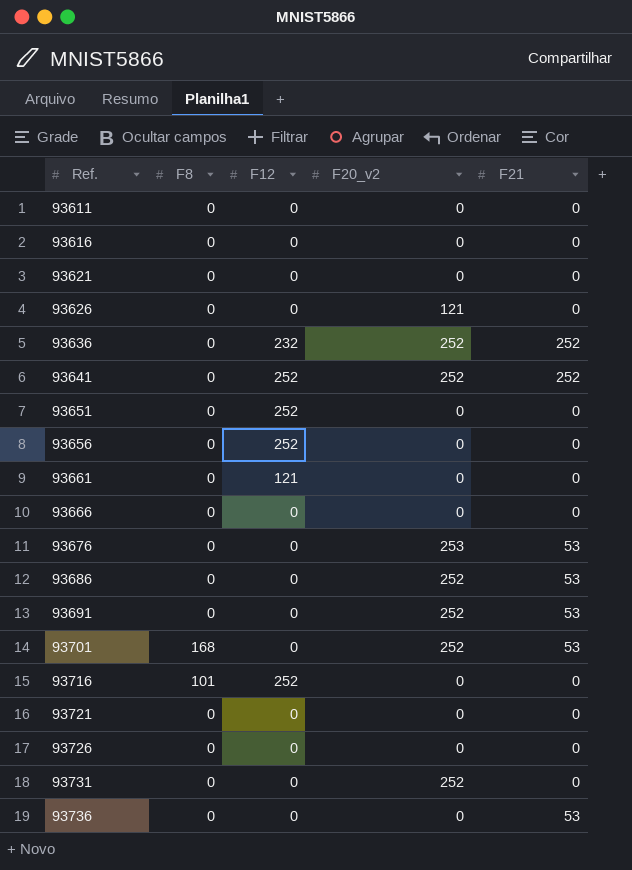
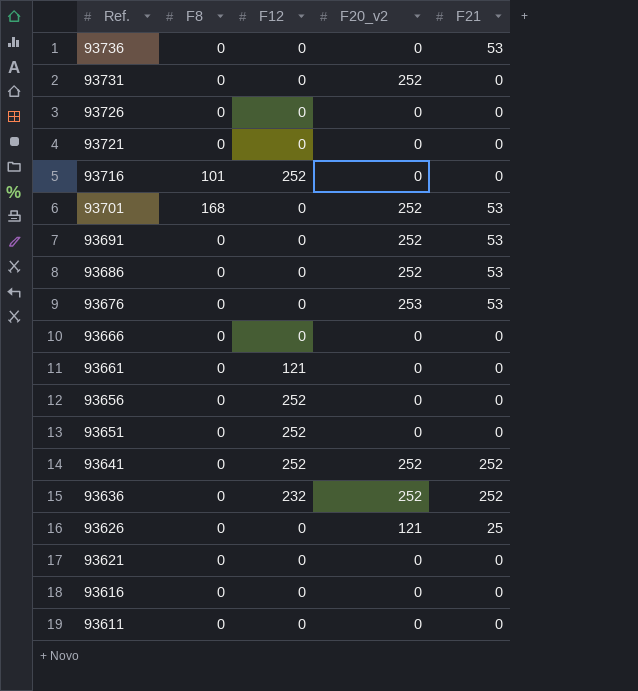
row order: Ref. ascending -> Ref. descending
93626 | F21: 0 -> 25

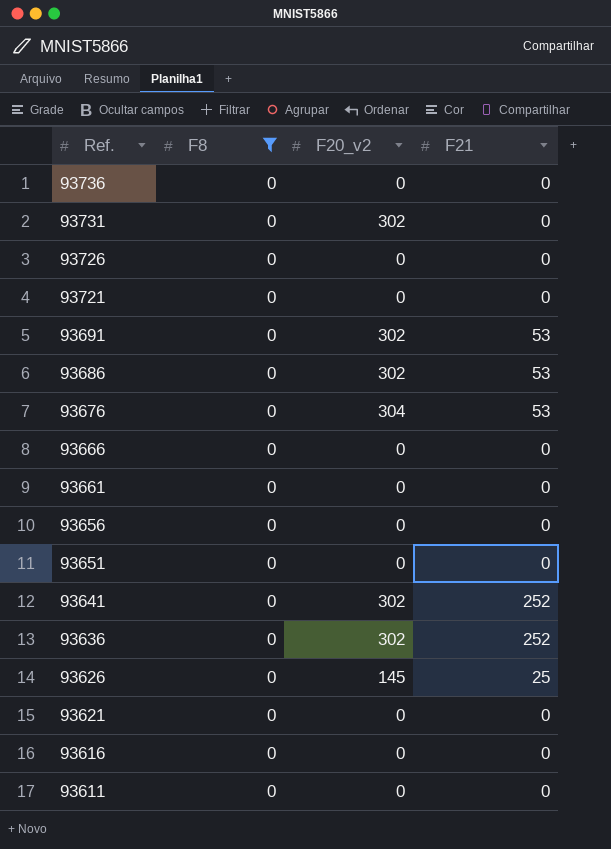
filter: none -> F8 = 0
column F12 | position: 3 -> none
93736 | F21: 53 -> 0
93731 | F20_v2: 252 -> 302
93691 | F20_v2: 252 -> 302
93686 | F20_v2: 252 -> 302
93676 | F20_v2: 253 -> 304
93641 | F20_v2: 252 -> 302
93636 | F20_v2: 252 -> 302
93626 | F20_v2: 121 -> 145

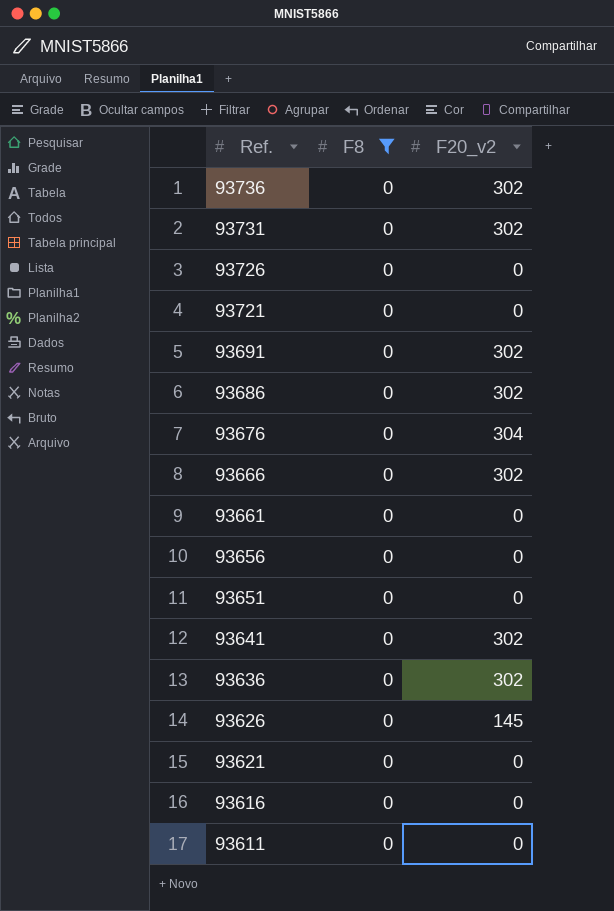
column F21 | position: 4 -> none
93736 | F20_v2: 0 -> 302
93666 | F20_v2: 0 -> 302

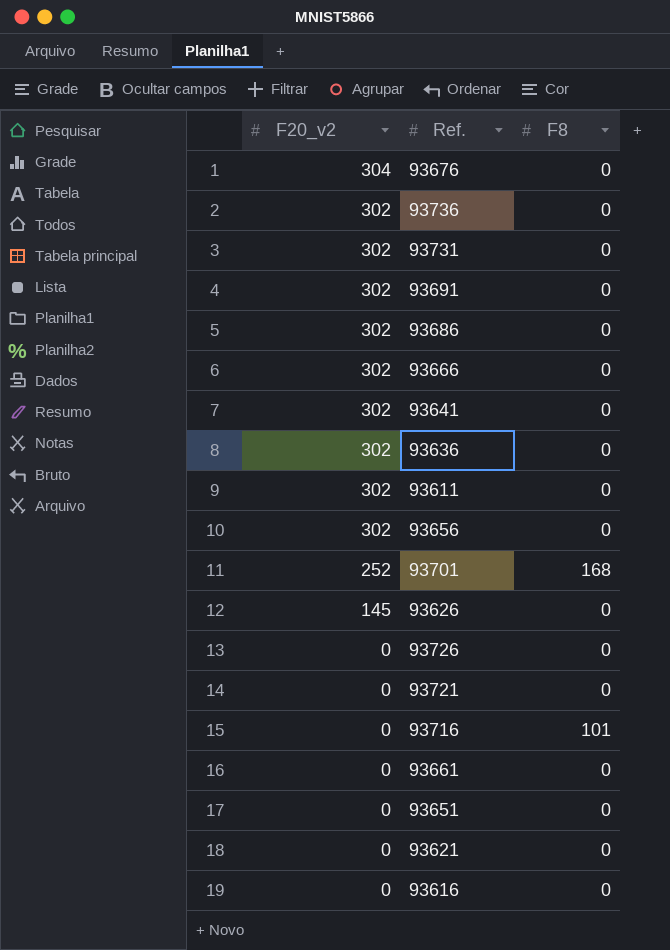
filter: F8 = 0 -> none
row order: Ref. descending -> F20_v2 descending
column F20_v2 | position: 3 -> 1
93611 | F20_v2: 0 -> 302
93656 | F20_v2: 0 -> 302

